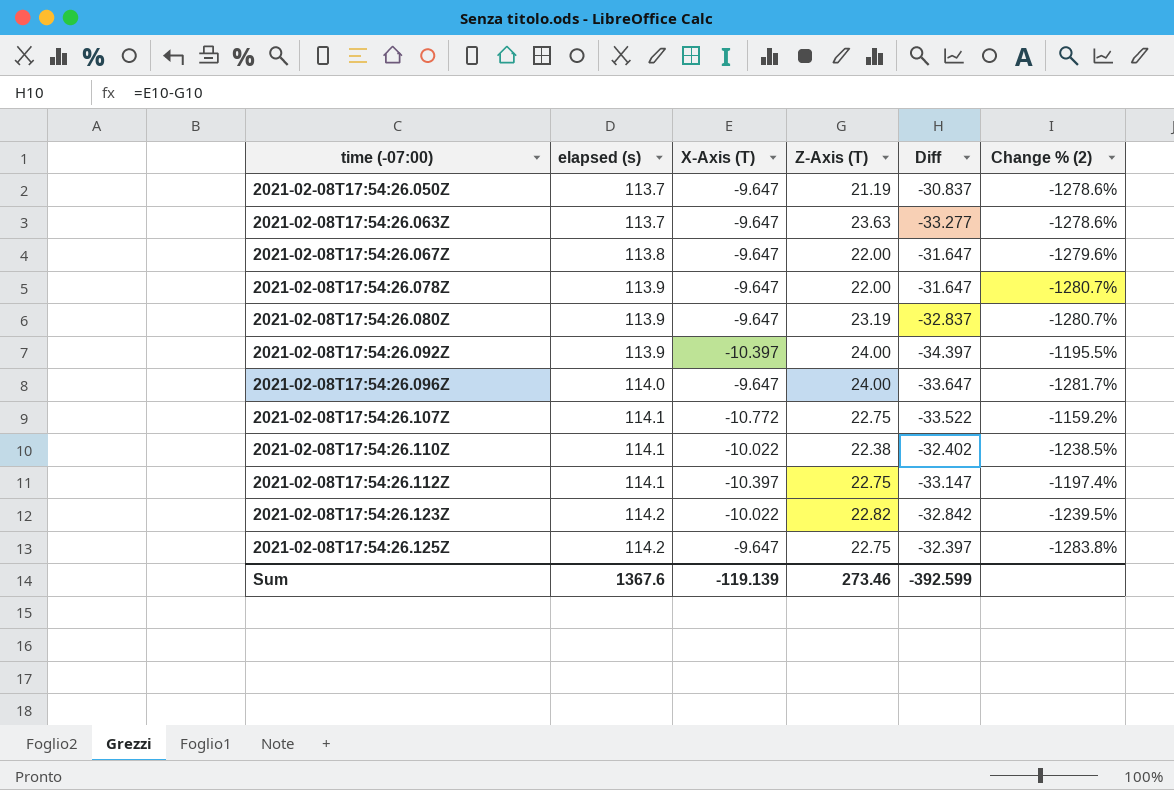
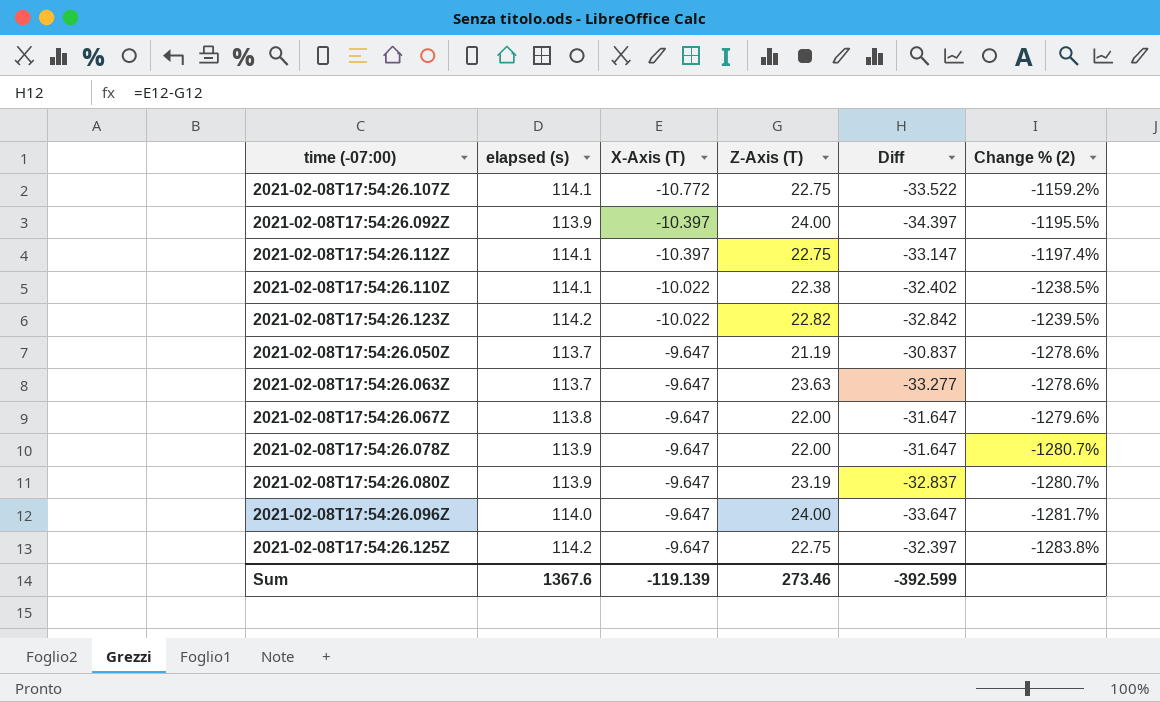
row order: time (-07:00) ascending -> X-Axis (T) ascending

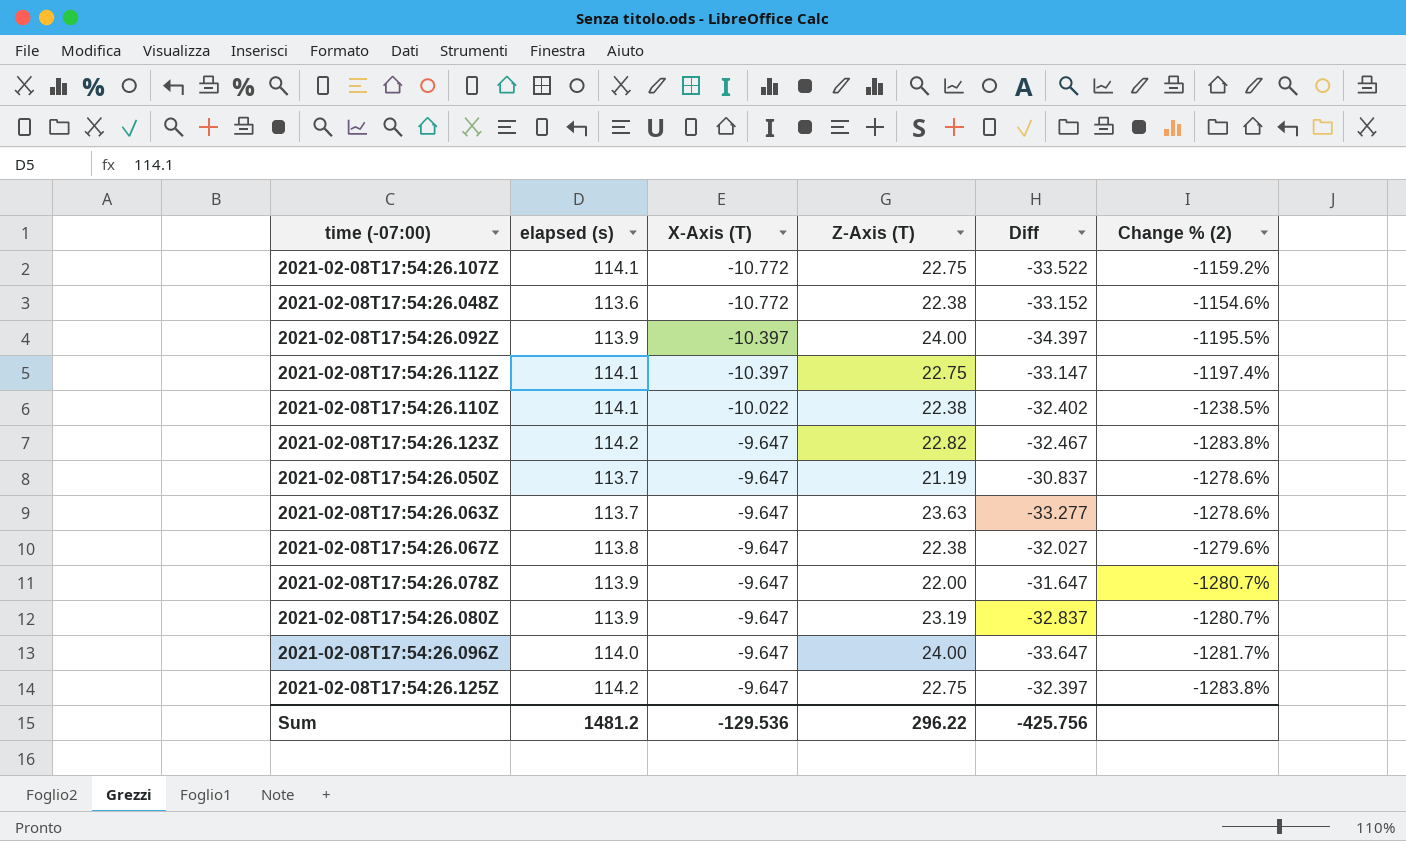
row 2021-02-08T17:54:26.048Z: none -> 113.6 | -10.772 | 22.38 | -33.152 | -1154.6%
2021-02-08T17:54:26.123Z | X-Axis (T): -10.022 -> -9.647
2021-02-08T17:54:26.123Z | Diff: -32.842 -> -32.467
2021-02-08T17:54:26.123Z | Change % (2): -1239.5% -> -1283.8%
2021-02-08T17:54:26.067Z | Z-Axis (T): 22.00 -> 22.38
2021-02-08T17:54:26.067Z | Diff: -31.647 -> -32.027
Sum | elapsed (s): 1367.6 -> 1481.2
Sum | X-Axis (T): -119.139 -> -129.536
Sum | Z-Axis (T): 273.46 -> 296.22
Sum | Diff: -392.599 -> -425.756

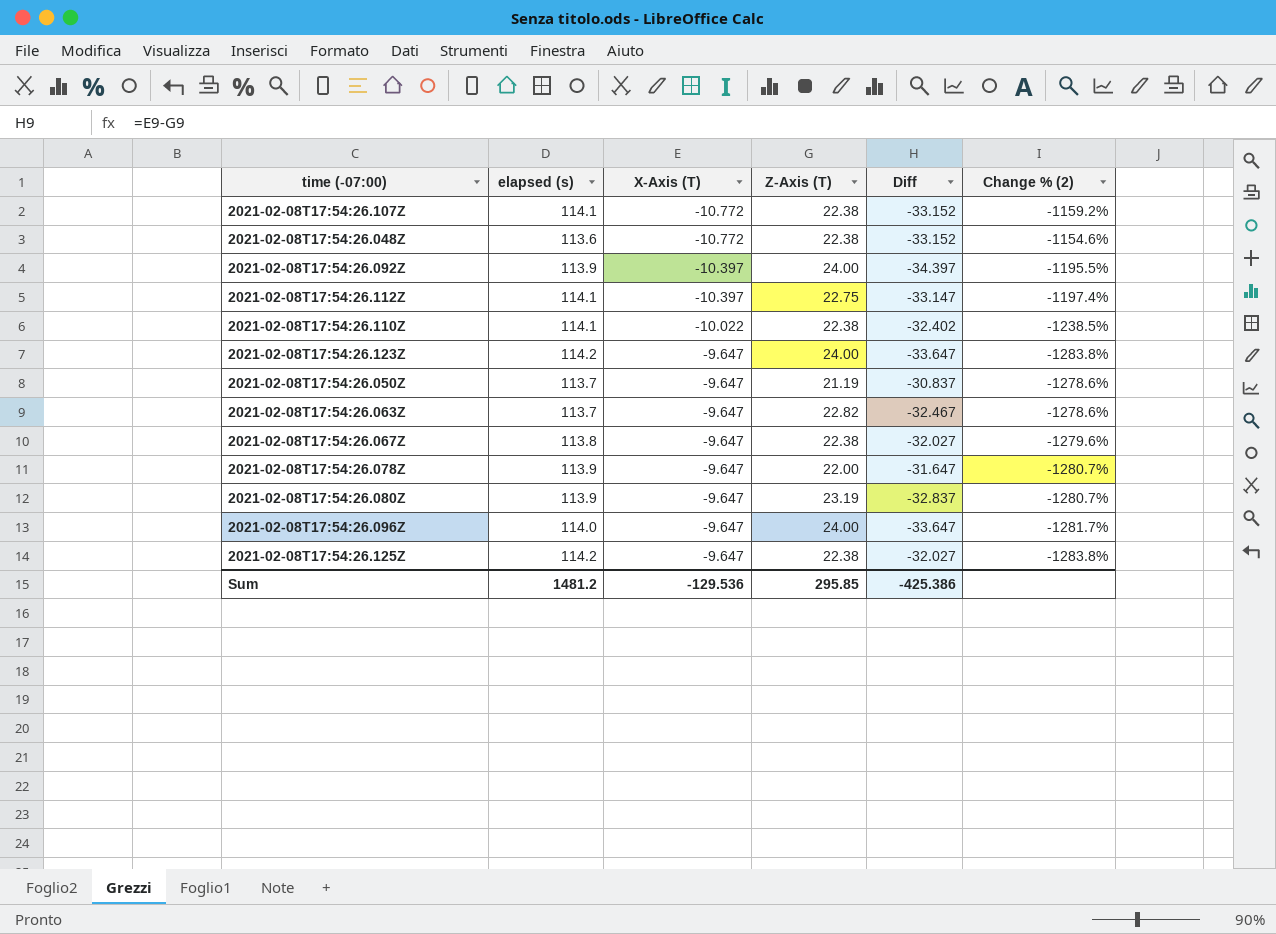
2021-02-08T17:54:26.107Z | Z-Axis (T): 22.75 -> 22.38
2021-02-08T17:54:26.107Z | Diff: -33.522 -> -33.152
2021-02-08T17:54:26.123Z | Z-Axis (T): 22.82 -> 24.00
2021-02-08T17:54:26.123Z | Diff: -32.467 -> -33.647
2021-02-08T17:54:26.063Z | Z-Axis (T): 23.63 -> 22.82
2021-02-08T17:54:26.063Z | Diff: -33.277 -> -32.467
2021-02-08T17:54:26.125Z | Z-Axis (T): 22.75 -> 22.38
2021-02-08T17:54:26.125Z | Diff: -32.397 -> -32.027
Sum | Z-Axis (T): 296.22 -> 295.85
Sum | Diff: -425.756 -> -425.386

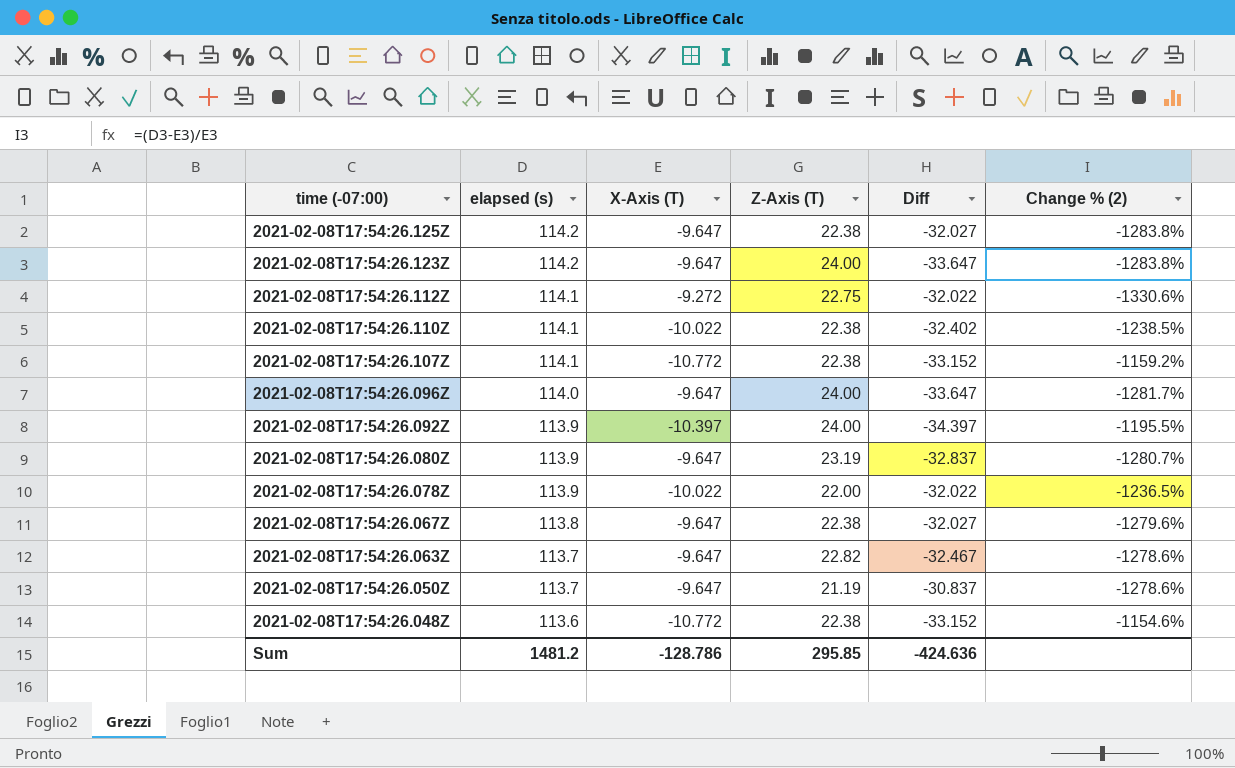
row order: X-Axis (T) ascending -> time (-07:00) descending
2021-02-08T17:54:26.112Z | X-Axis (T): -10.397 -> -9.272
2021-02-08T17:54:26.112Z | Diff: -33.147 -> -32.022
2021-02-08T17:54:26.112Z | Change % (2): -1197.4% -> -1330.6%
2021-02-08T17:54:26.078Z | X-Axis (T): -9.647 -> -10.022
2021-02-08T17:54:26.078Z | Diff: -31.647 -> -32.022
2021-02-08T17:54:26.078Z | Change % (2): -1280.7% -> -1236.5%
Sum | X-Axis (T): -129.536 -> -128.786
Sum | Diff: -425.386 -> -424.636

